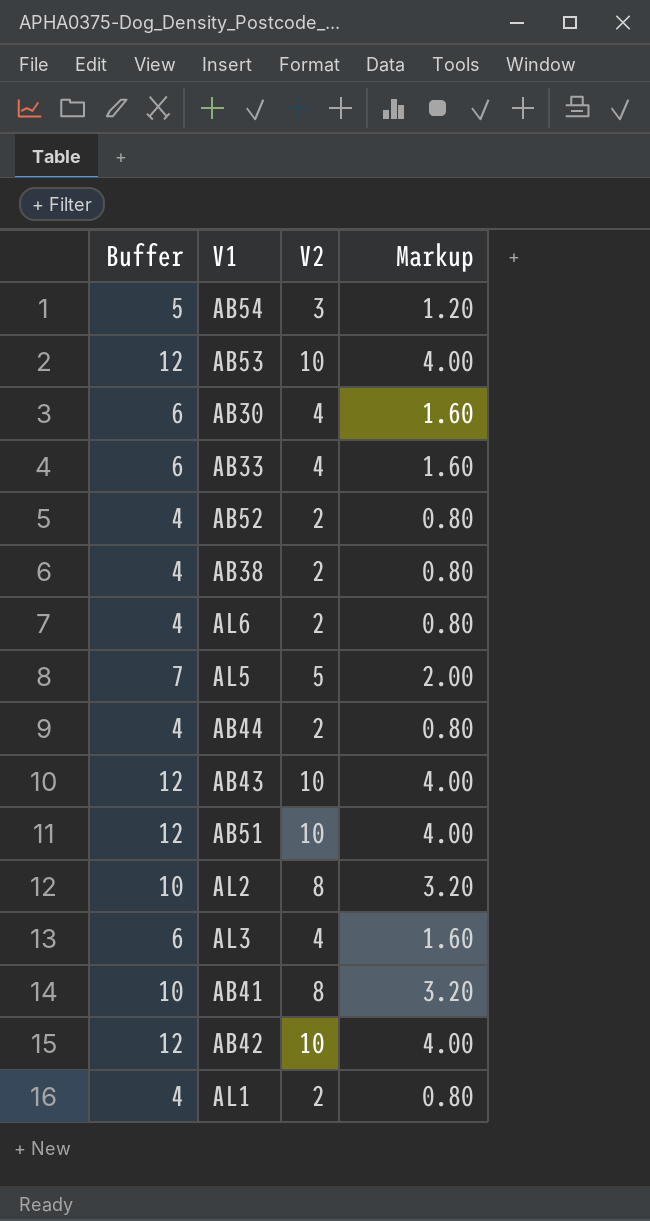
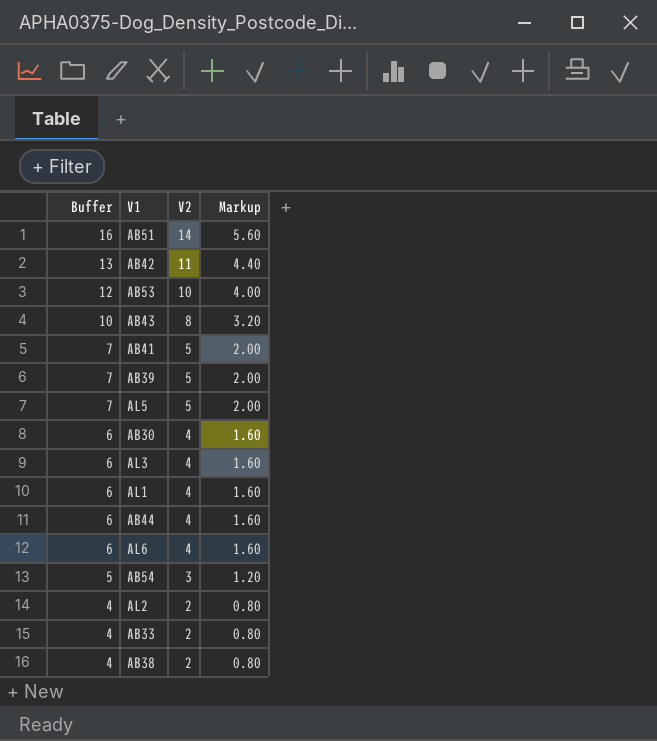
row order: none -> Buffer descending
row AB52: 4 | 2 | 0.80 -> none
AB51 | Buffer: 12 -> 16
AB51 | V2: 10 -> 14
AB51 | Markup: 4.00 -> 5.60
AB42 | Buffer: 12 -> 13
AB42 | V2: 10 -> 11
AB42 | Markup: 4.00 -> 4.40
AB43 | Buffer: 12 -> 10
AB43 | V2: 10 -> 8
AB43 | Markup: 4.00 -> 3.20
AB41 | Buffer: 10 -> 7
AB41 | V2: 8 -> 5
AB41 | Markup: 3.20 -> 2.00
row AB39: none -> 7 | 5 | 2.00
AL1 | Buffer: 4 -> 6
AL1 | V2: 2 -> 4
AL1 | Markup: 0.80 -> 1.60
AB44 | Buffer: 4 -> 6
AB44 | V2: 2 -> 4
AB44 | Markup: 0.80 -> 1.60
AL6 | Buffer: 4 -> 6
AL6 | V2: 2 -> 4
AL6 | Markup: 0.80 -> 1.60
AL2 | Buffer: 10 -> 4
AL2 | V2: 8 -> 2
AL2 | Markup: 3.20 -> 0.80
AB33 | Buffer: 6 -> 4
AB33 | V2: 4 -> 2
AB33 | Markup: 1.60 -> 0.80

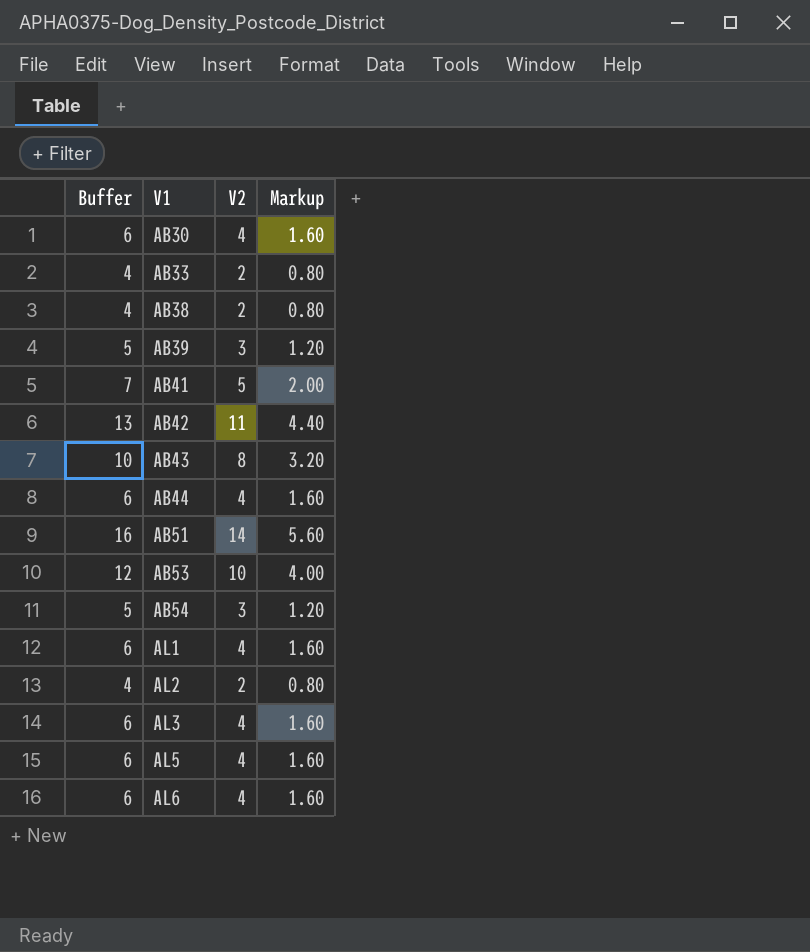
row order: Buffer descending -> V1 ascending
AB39 | Buffer: 7 -> 5
AB39 | V2: 5 -> 3
AB39 | Markup: 2.00 -> 1.20
AL5 | Buffer: 7 -> 6
AL5 | V2: 5 -> 4
AL5 | Markup: 2.00 -> 1.60

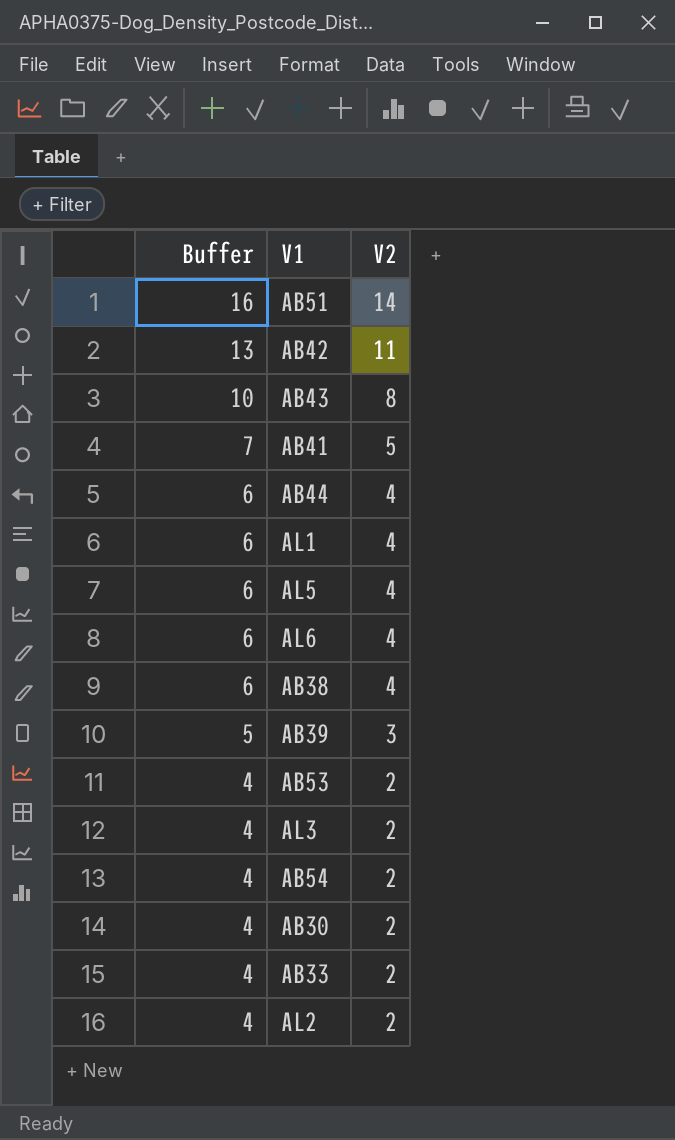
row order: V1 ascending -> Buffer descending
column Markup | formula: [V2] * 0.4 -> none
AB38 | Buffer: 4 -> 6
AB38 | V2: 2 -> 4
AB53 | Buffer: 12 -> 4
AB53 | V2: 10 -> 2
AL3 | Buffer: 6 -> 4
AL3 | V2: 4 -> 2
AB54 | Buffer: 5 -> 4
AB54 | V2: 3 -> 2
AB30 | Buffer: 6 -> 4
AB30 | V2: 4 -> 2

